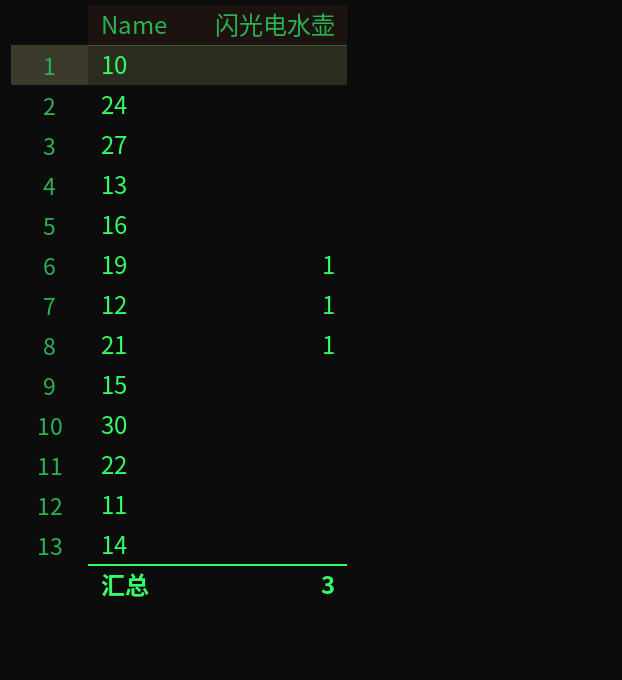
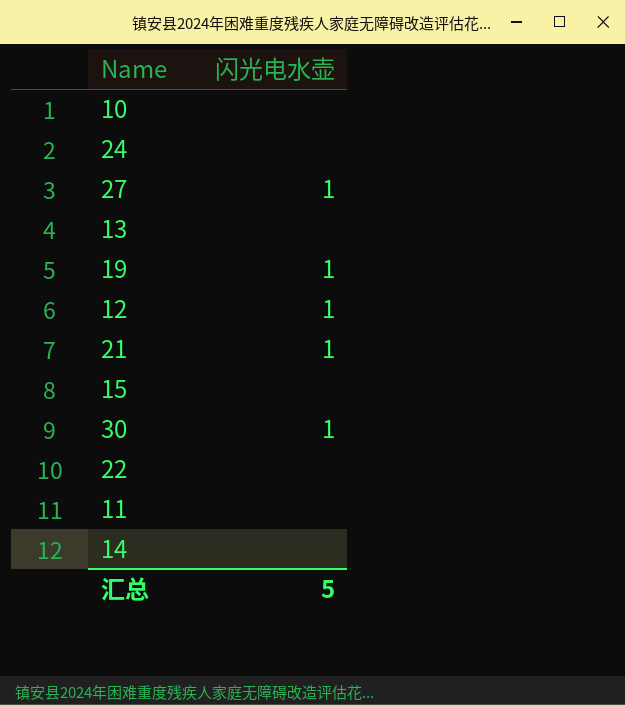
row 16: none -> none
27 | 闪光电水壶: none -> 1
30 | 闪光电水壶: none -> 1
汇总 | 闪光电水壶: 3 -> 5

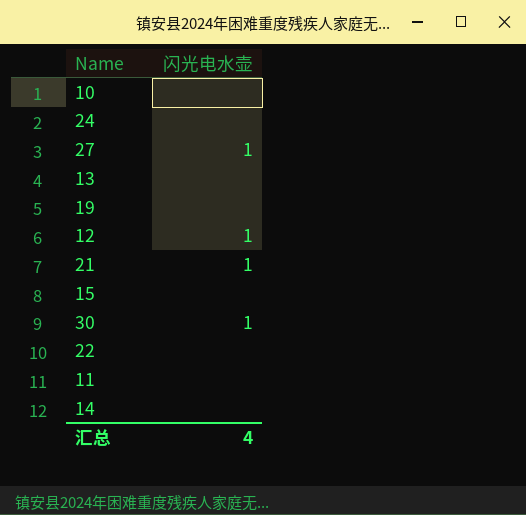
19 | 闪光电水壶: 1 -> none
汇总 | 闪光电水壶: 5 -> 4

